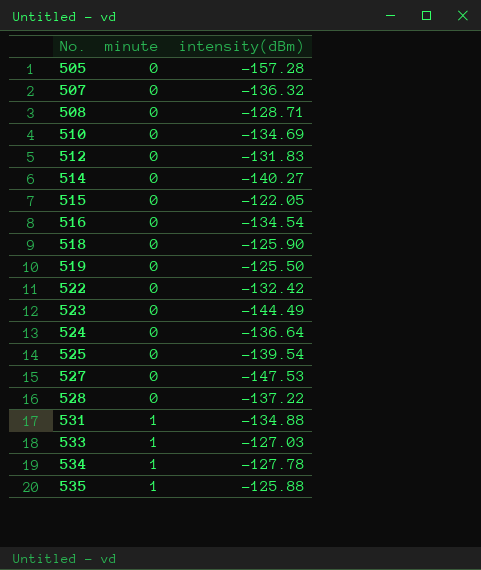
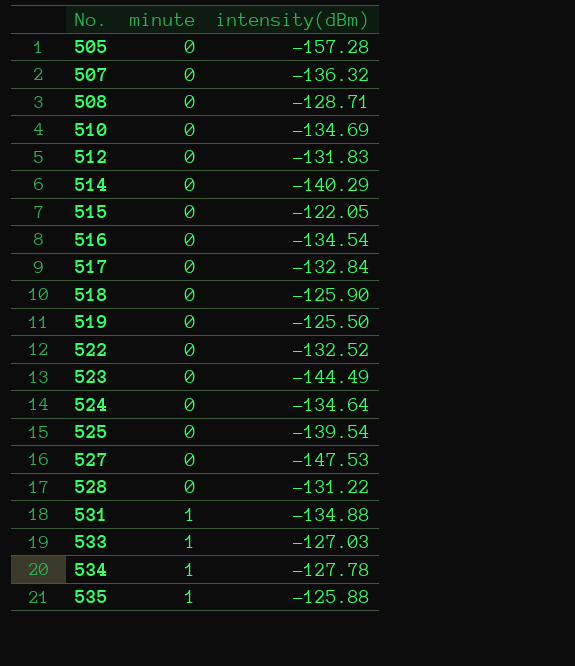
514 | intensity(dBm): -140.27 -> -140.29
row 517: none -> 0 | -132.84
522 | intensity(dBm): -132.42 -> -132.52
524 | intensity(dBm): -136.64 -> -134.64
528 | intensity(dBm): -137.22 -> -131.22

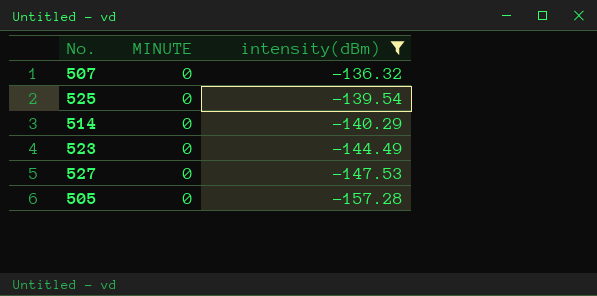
filter: none -> intensity(dBm) <= -136.32
row order: No. ascending -> intensity(dBm) descending
column name: minute -> MINUTE

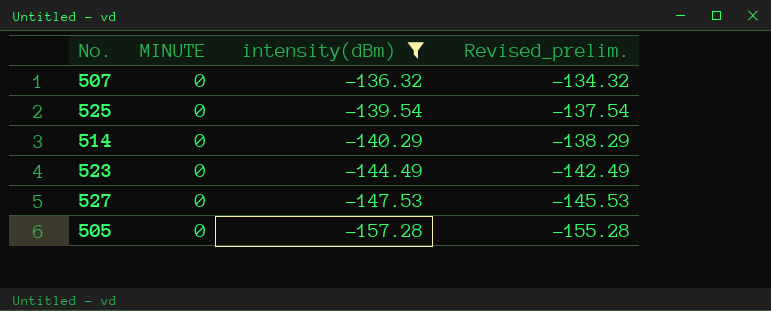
column Revised_prelim. | formula: none -> [intensity(dBm)] + 2

